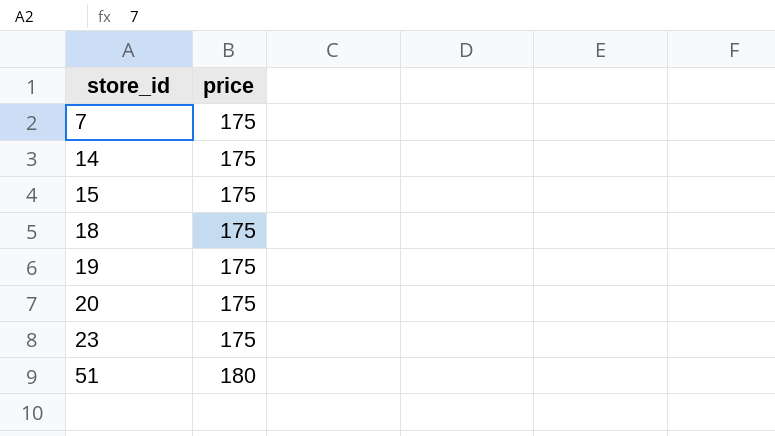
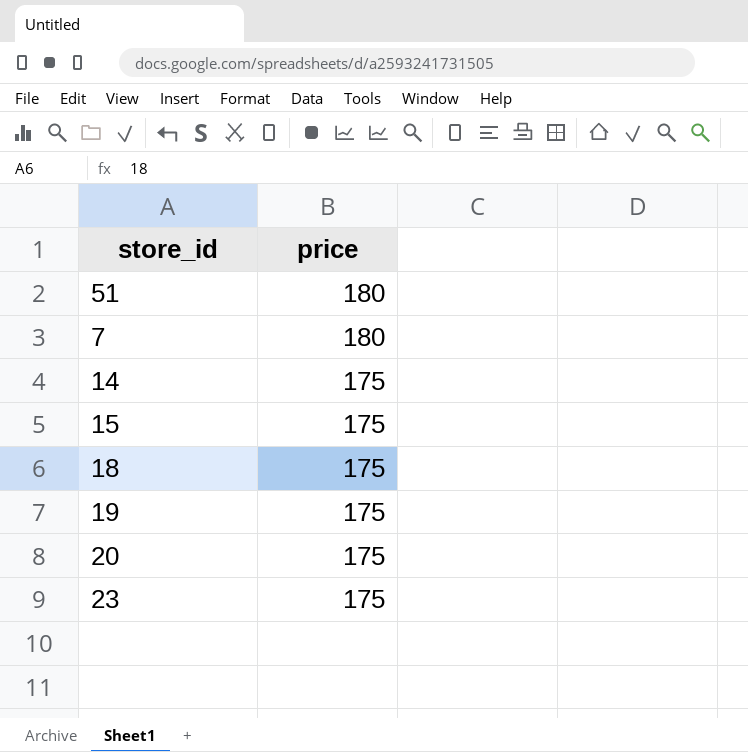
row order: store_id ascending -> price descending
7 | price: 175 -> 180

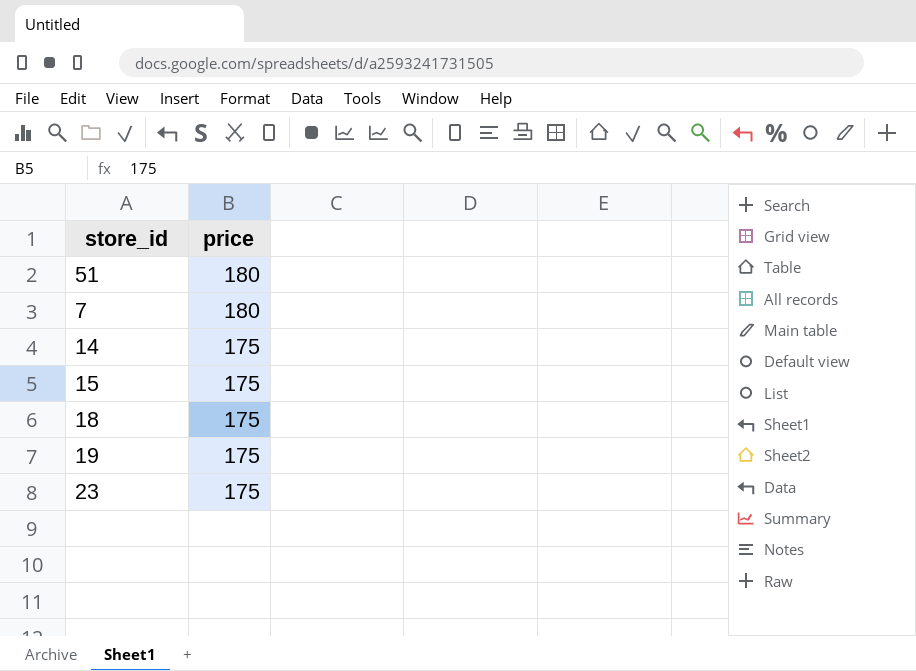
row 20: 175 -> none

